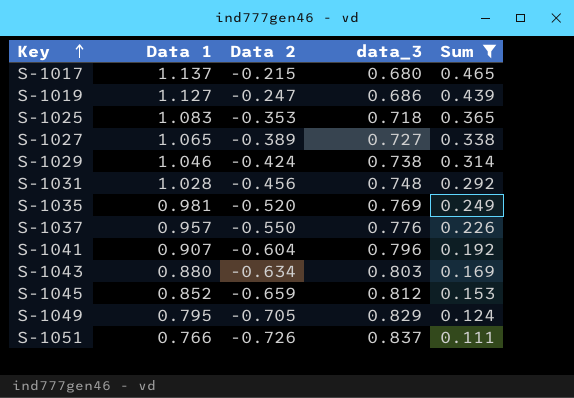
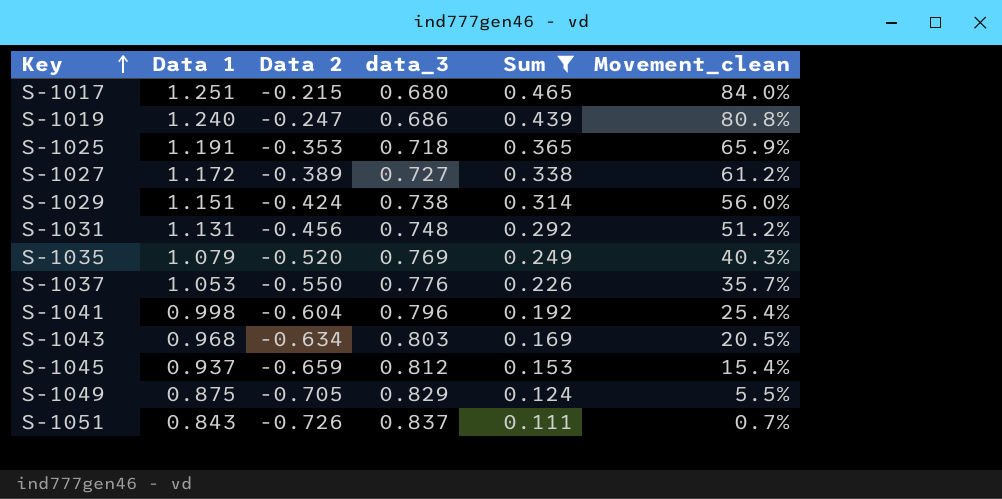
column Movement_clean | formula: none -> ([Data 1] - [data_3]) / [data_3]
S-1017 | Data 1: 1.137 -> 1.251
S-1019 | Data 1: 1.127 -> 1.240
S-1025 | Data 1: 1.083 -> 1.191
S-1027 | Data 1: 1.065 -> 1.172
S-1029 | Data 1: 1.046 -> 1.151
S-1031 | Data 1: 1.028 -> 1.131
S-1035 | Data 1: 0.981 -> 1.079
S-1037 | Data 1: 0.957 -> 1.053
S-1041 | Data 1: 0.907 -> 0.998
S-1043 | Data 1: 0.880 -> 0.968
S-1045 | Data 1: 0.852 -> 0.937
S-1049 | Data 1: 0.795 -> 0.875
S-1051 | Data 1: 0.766 -> 0.843

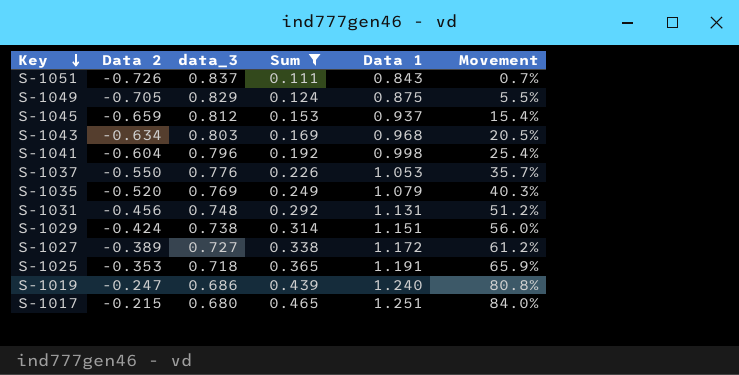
row order: Key ascending -> Key descending
column Data 1 | position: 2 -> 5
column name: Movement_clean -> Movement

